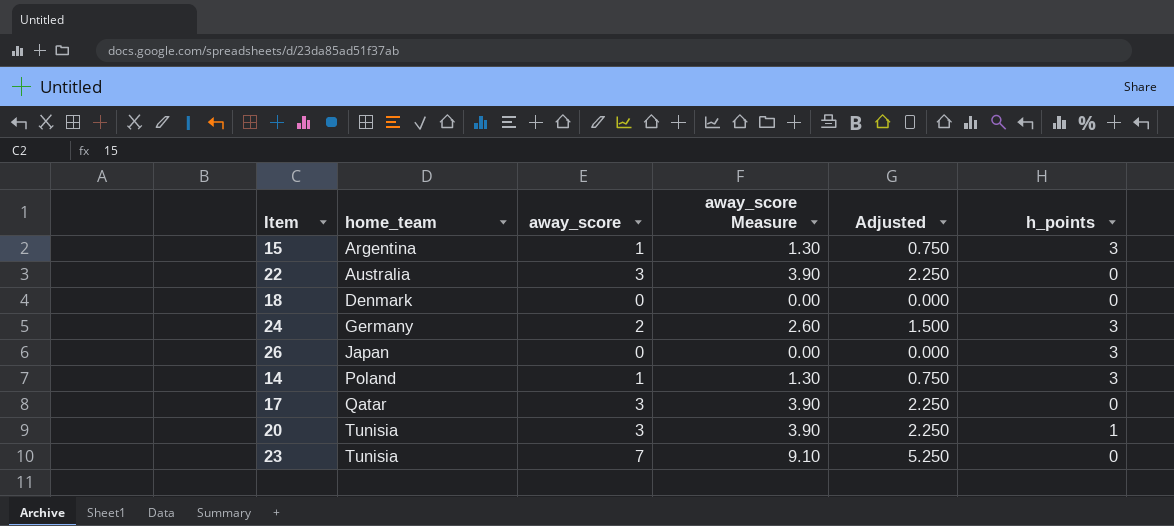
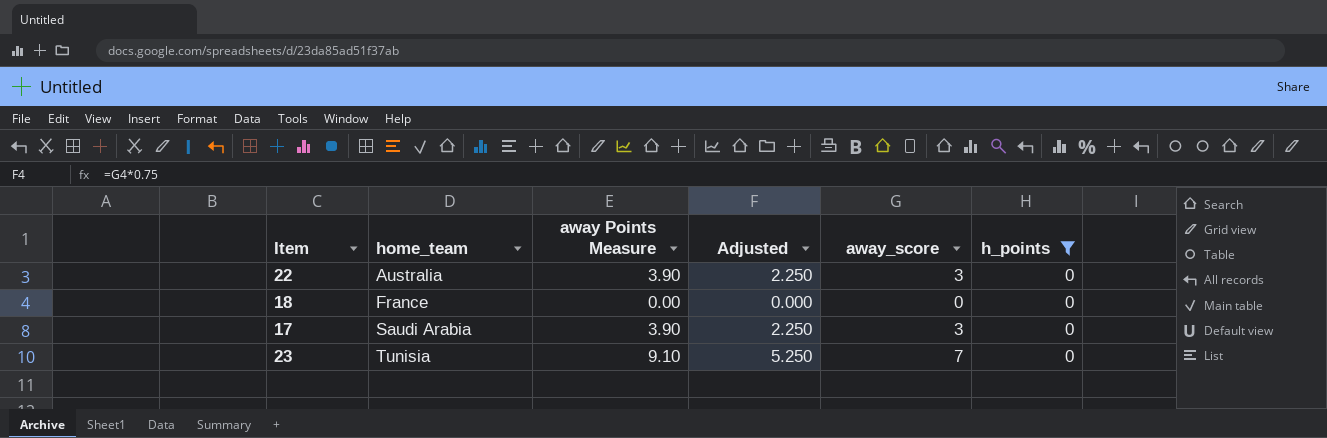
filter: none -> h_points = 0
column name: away_score Measure -> away Points Measure
column away_score | position: 3 -> 5
18 | home_team: Denmark -> France
17 | home_team: Qatar -> Saudi Arabia

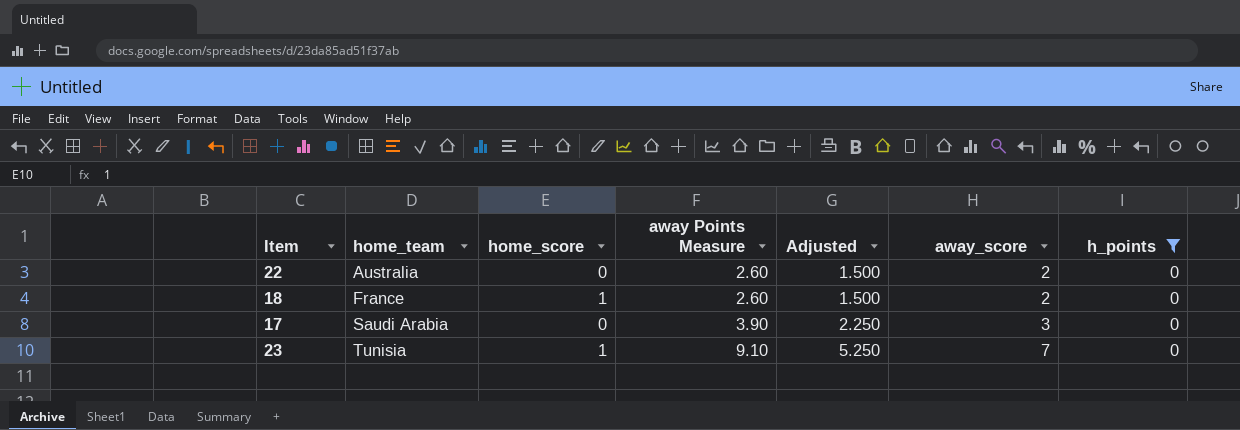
column home_score | position: none -> 3
22 | away Points Measure: 3.90 -> 2.60
22 | Adjusted: 2.250 -> 1.500
22 | away_score: 3 -> 2
18 | away Points Measure: 0.00 -> 2.60
18 | Adjusted: 0.000 -> 1.500
18 | away_score: 0 -> 2

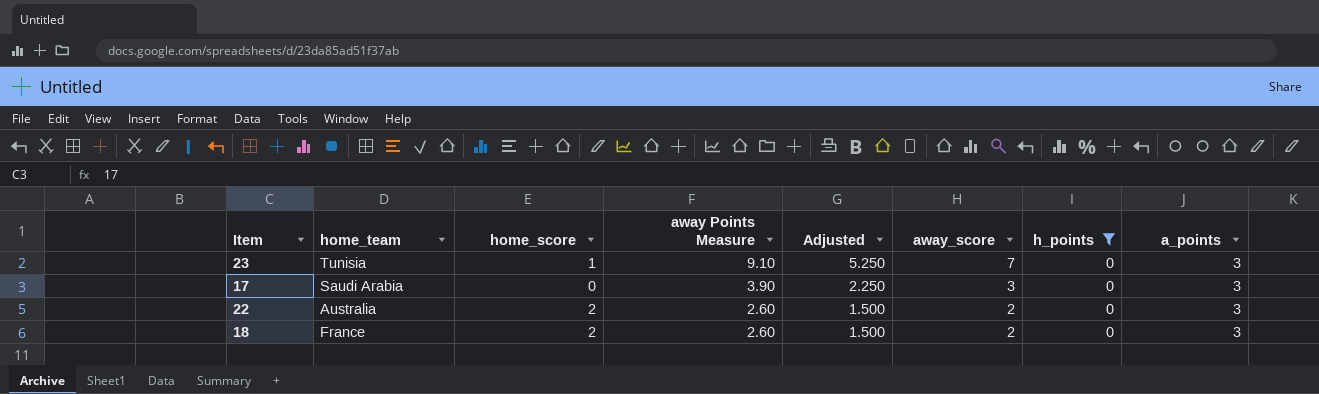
row order: home_team ascending -> away Points Measure descending
column a_points | position: none -> 8
22 | home_score: 0 -> 2
18 | home_score: 1 -> 2

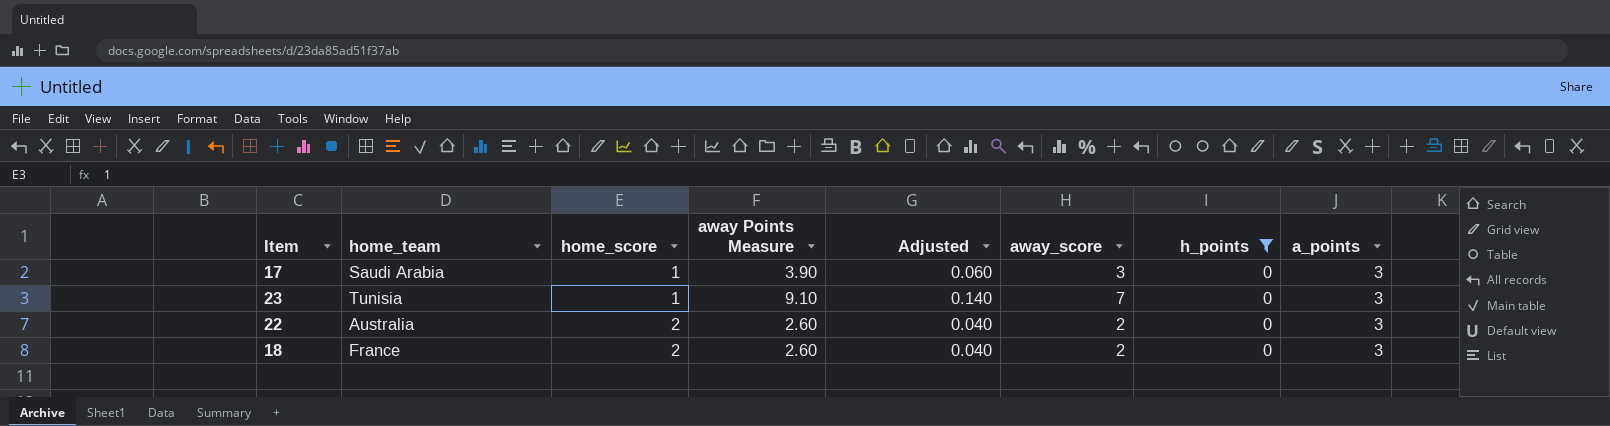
row order: away Points Measure descending -> home_score ascending
column Adjusted | formula: [away_score] * 0.75 -> [away_score] * 0.02
17 | home_score: 0 -> 1

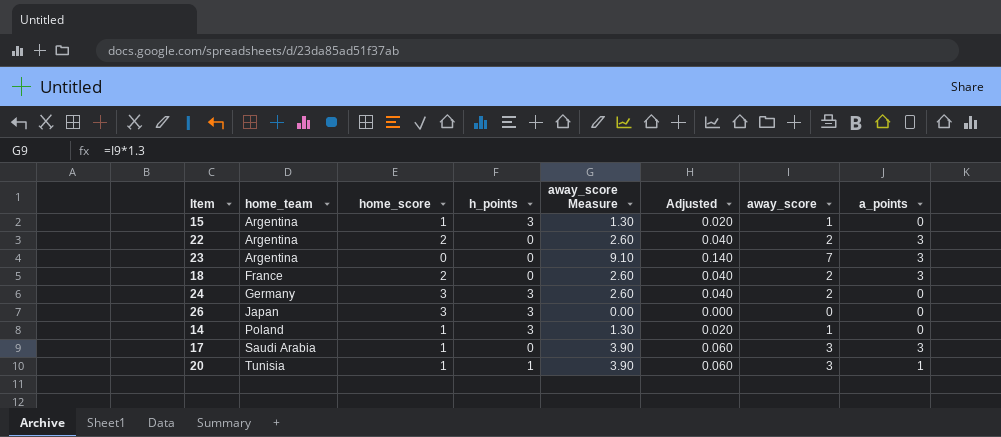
filter: h_points = 0 -> none
row order: home_score ascending -> home_team ascending
column h_points | position: 7 -> 4
column name: away Points Measure -> away_score Measure
22 | home_team: Australia -> Argentina
23 | home_team: Tunisia -> Argentina
23 | home_score: 1 -> 0

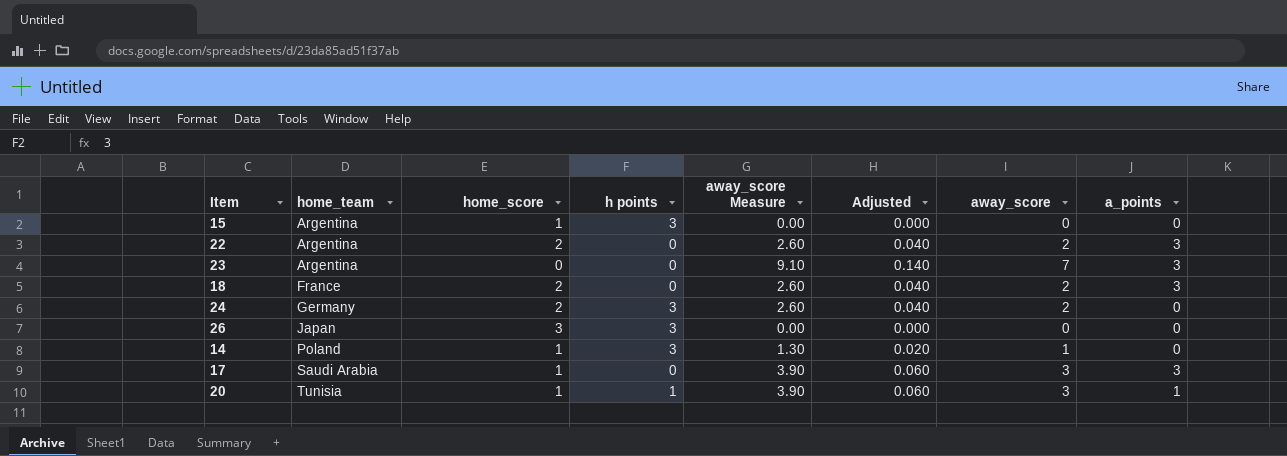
column name: h_points -> h points
15 | away_score Measure: 1.30 -> 0.00
15 | Adjusted: 0.020 -> 0.000
15 | away_score: 1 -> 0
24 | home_score: 3 -> 2

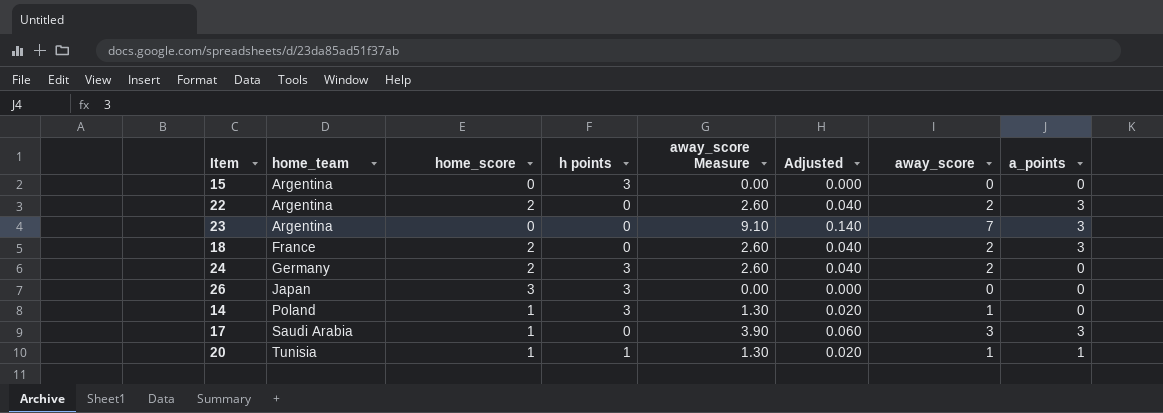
15 | home_score: 1 -> 0
20 | away_score Measure: 3.90 -> 1.30
20 | Adjusted: 0.060 -> 0.020
20 | away_score: 3 -> 1

